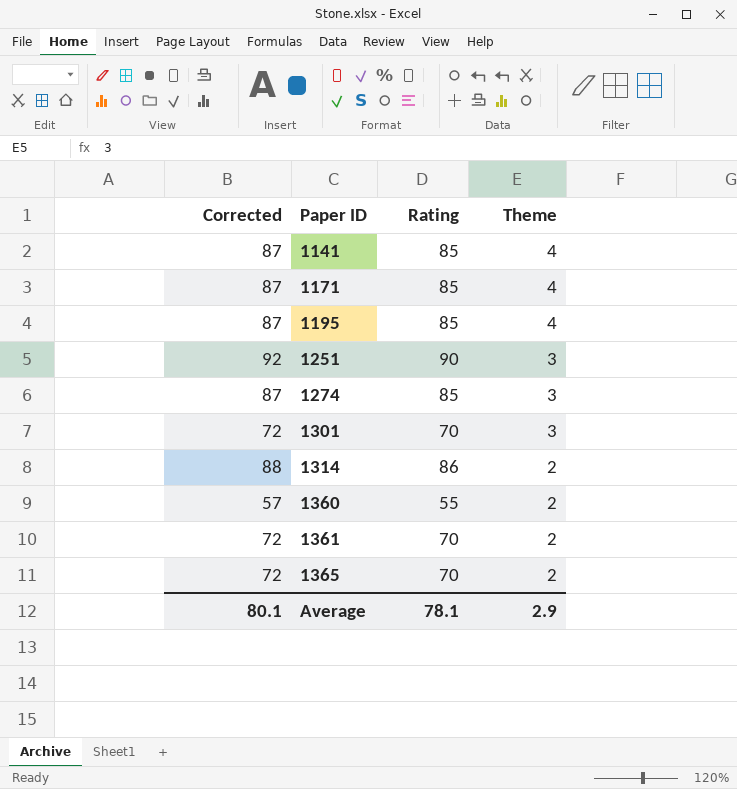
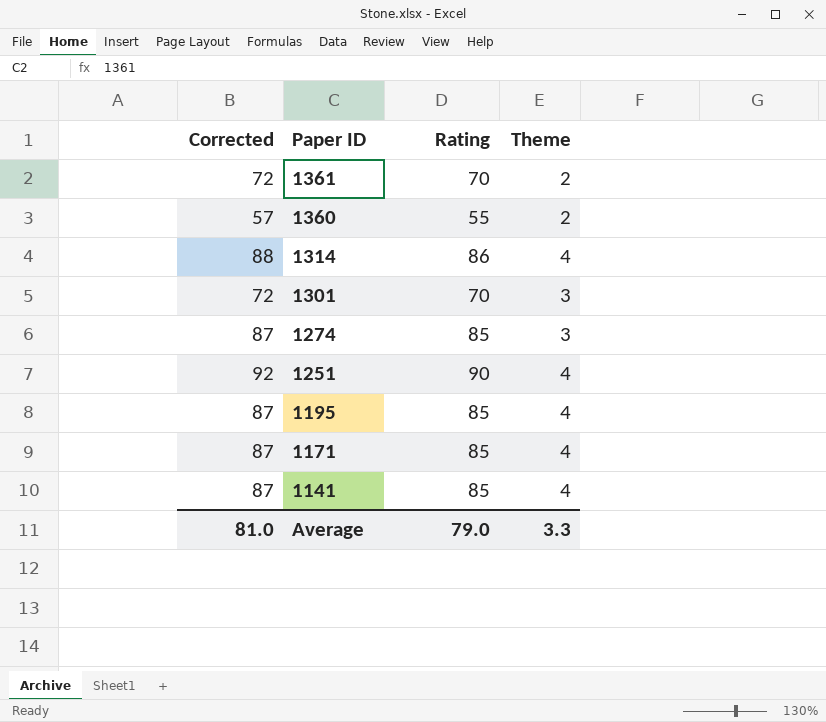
row order: Paper ID ascending -> Paper ID descending
row 1365: 72 | 70 | 2 -> none
1314 | Theme: 2 -> 4
1251 | Theme: 3 -> 4
Average | Corrected: 80.1 -> 81.0
Average | Rating: 78.1 -> 79.0
Average | Theme: 2.9 -> 3.3

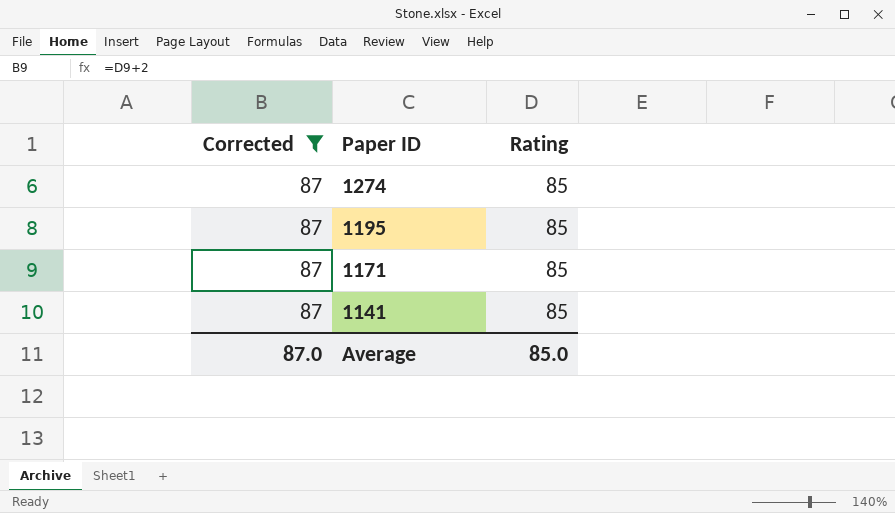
filter: none -> Corrected = 87
column Theme | position: 4 -> none
Average | Corrected: 81.0 -> 87.0
Average | Rating: 79.0 -> 85.0

